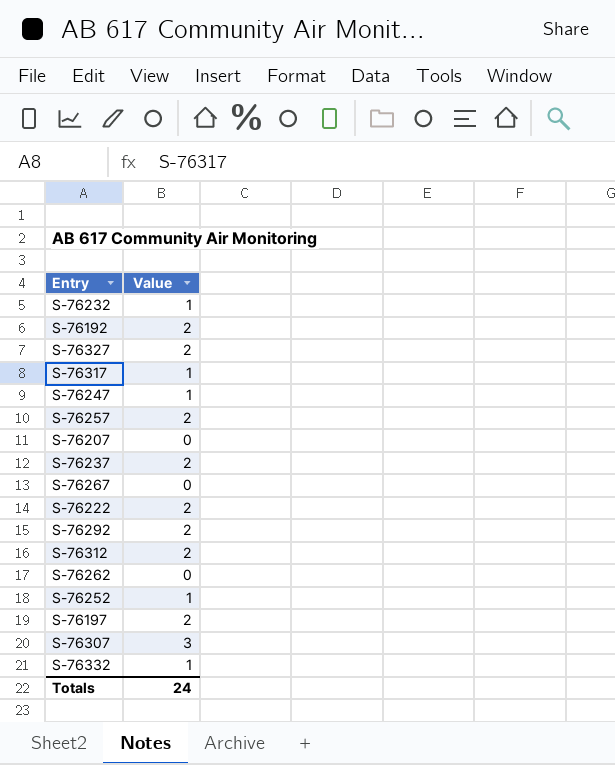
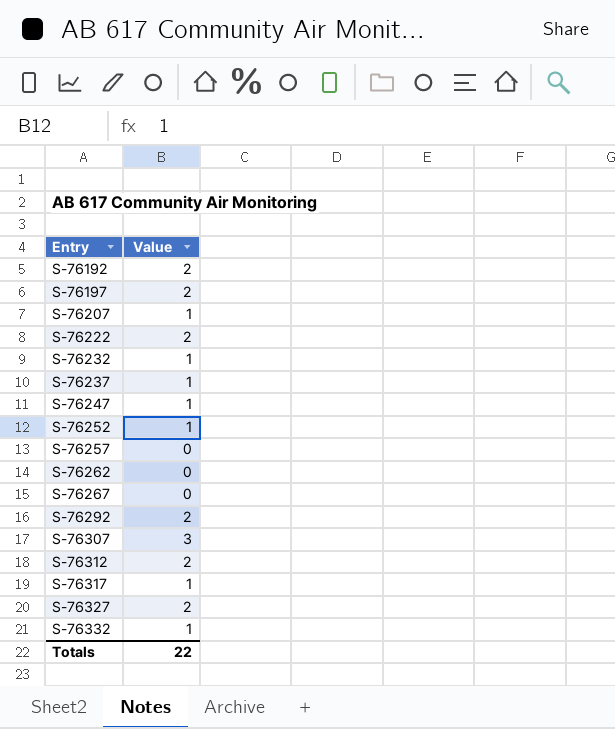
row order: none -> Entry ascending
S-76207 | Value: 0 -> 1
S-76237 | Value: 2 -> 1
S-76257 | Value: 2 -> 0
Totals | Value: 24 -> 22

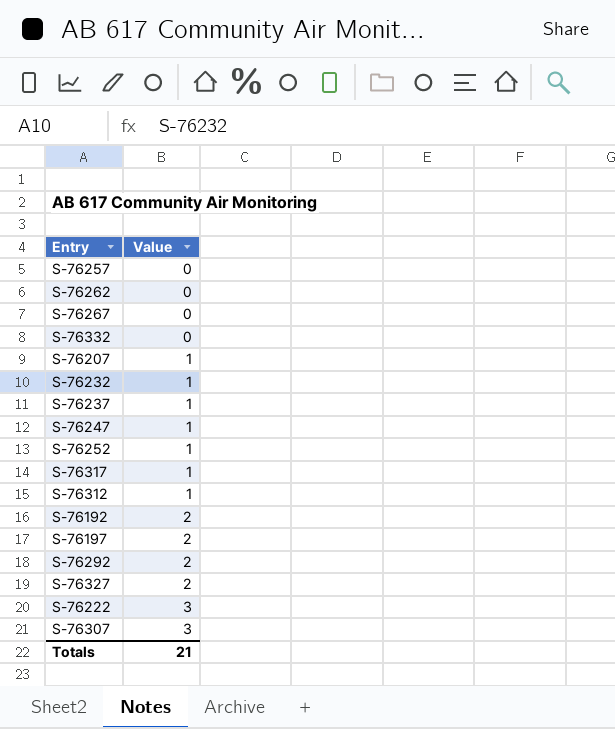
row order: Entry ascending -> Value ascending
S-76332 | Value: 1 -> 0
S-76312 | Value: 2 -> 1
S-76222 | Value: 2 -> 3
Totals | Value: 22 -> 21

